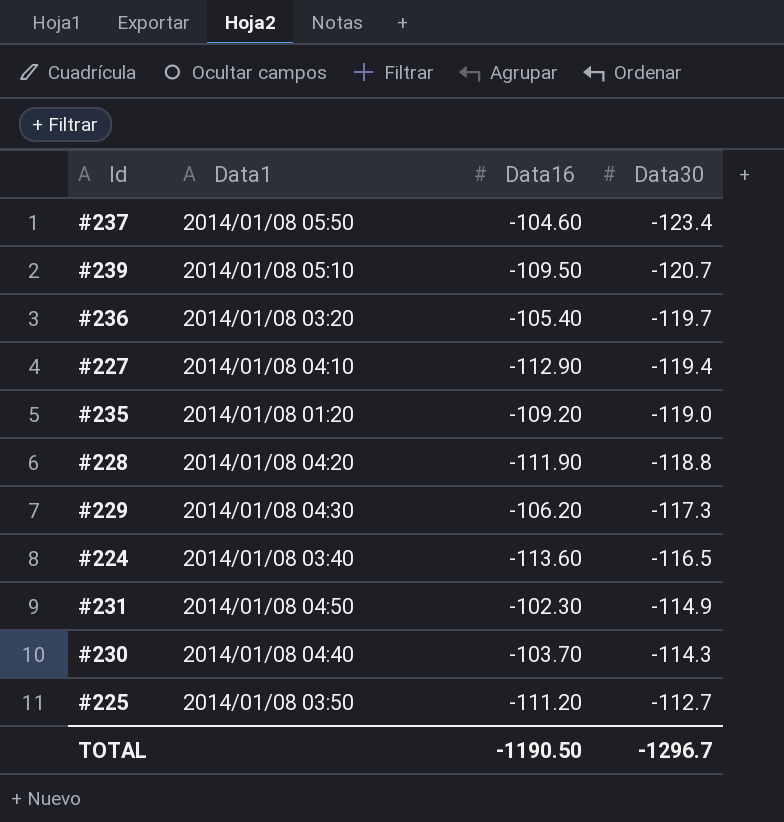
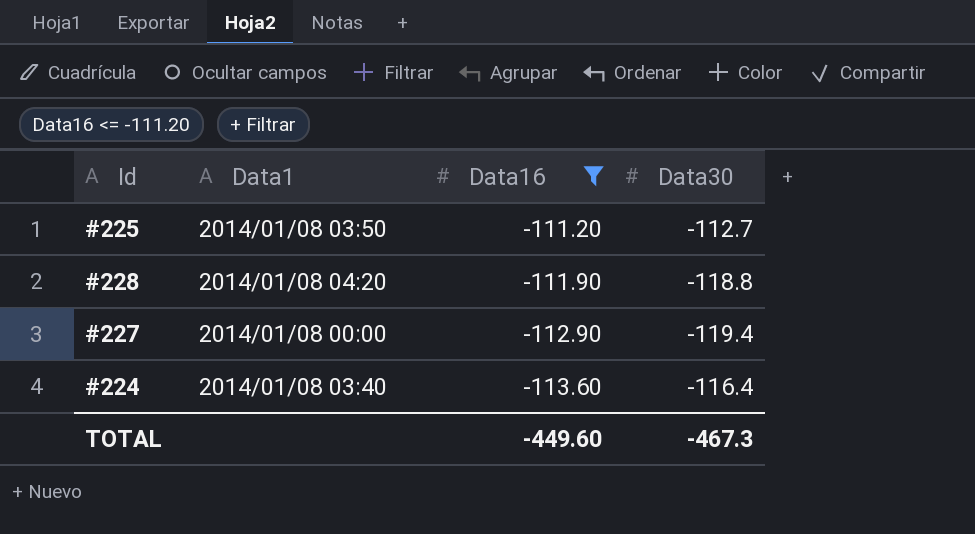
filter: none -> Data16 <= -111.20
row order: Data30 ascending -> Data16 descending
#227 | Data1: 2014/01/08 04:10 -> 2014/01/08 00:00
#224 | Data30: -116.5 -> -116.4
TOTAL | Data16: -1190.50 -> -449.60
TOTAL | Data30: -1296.7 -> -467.3

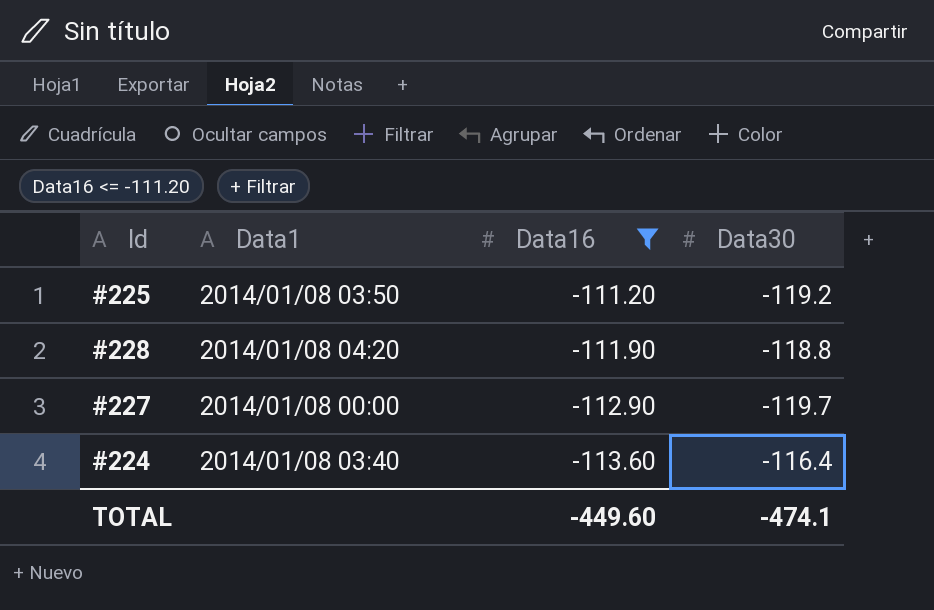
#225 | Data30: -112.7 -> -119.2
#227 | Data30: -119.4 -> -119.7
TOTAL | Data30: -467.3 -> -474.1

